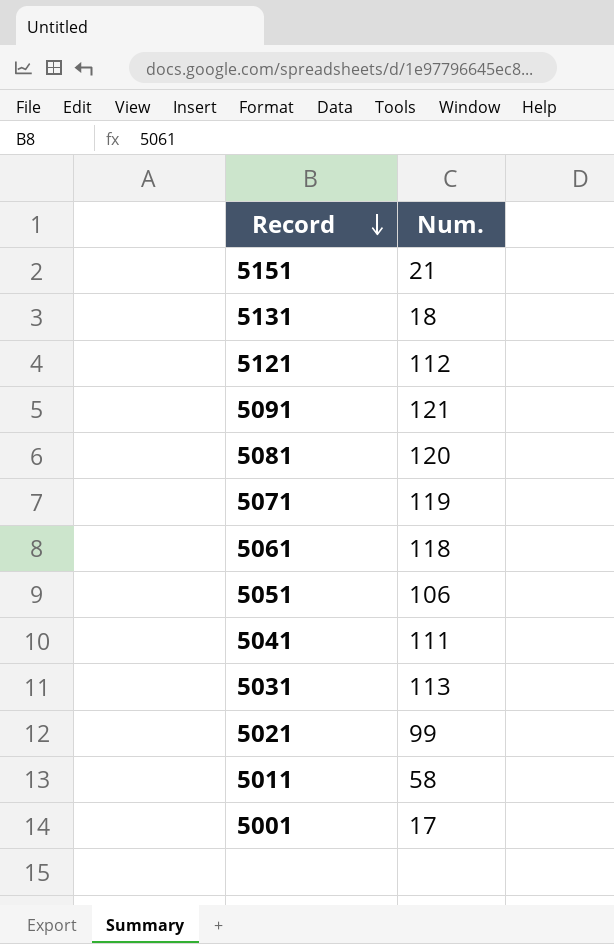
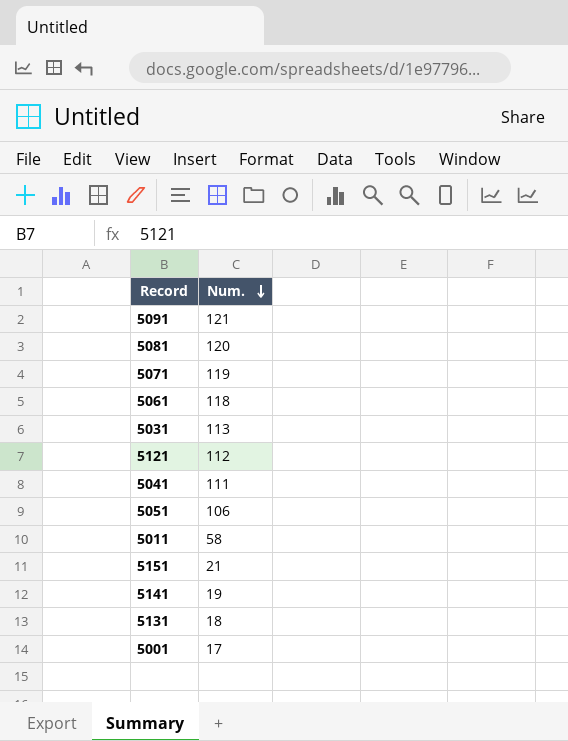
row order: Record descending -> Num. descending
row 5021: 99 -> none
row 5141: none -> 19

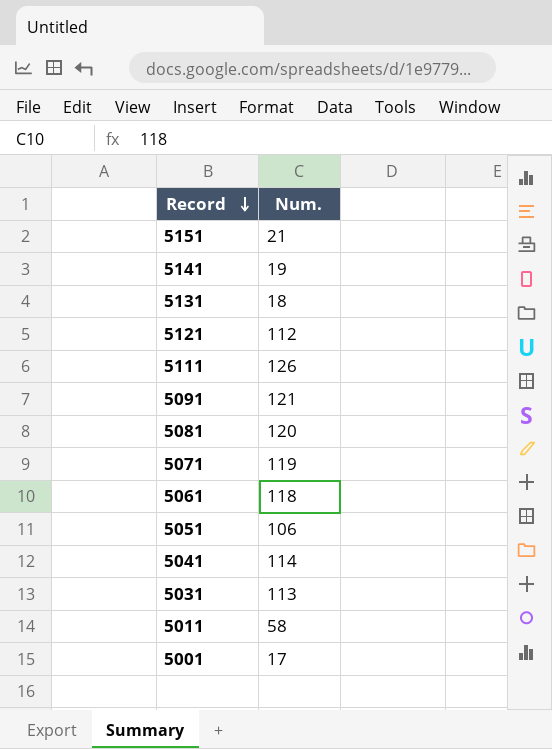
row order: Num. descending -> Record descending
row 5111: none -> 126
5041 | Num.: 111 -> 114

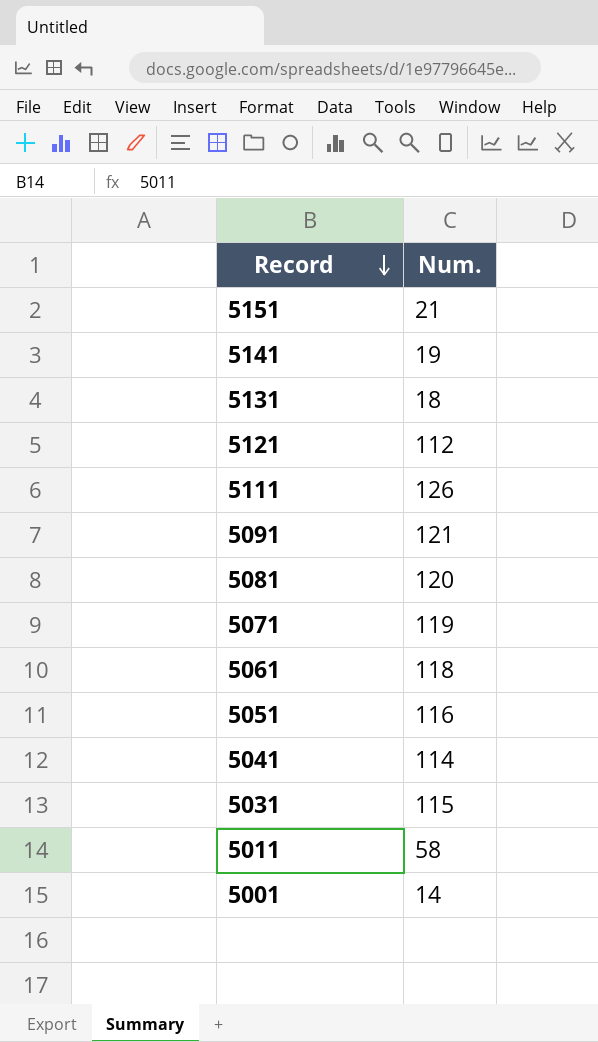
5051 | Num.: 106 -> 116
5031 | Num.: 113 -> 115
5001 | Num.: 17 -> 14

